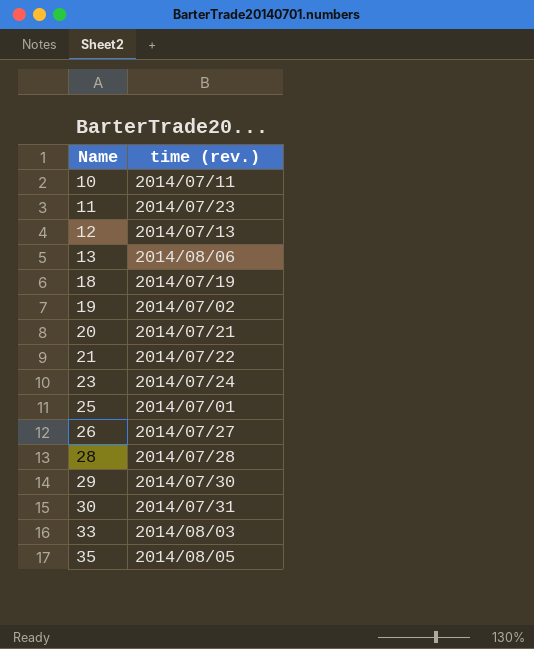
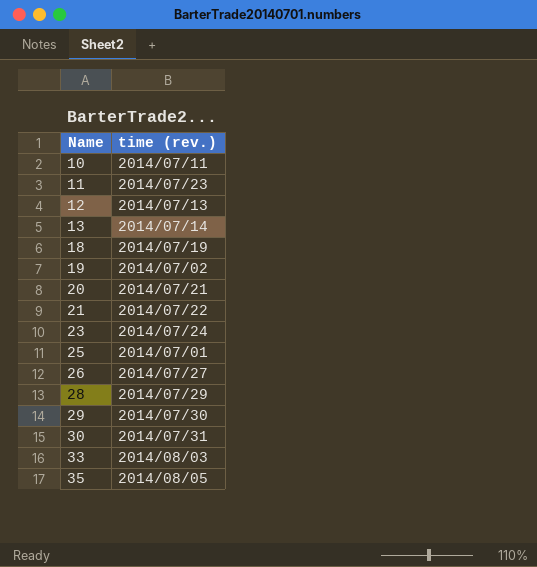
13 | time (rev.): 2014/08/06 -> 2014/07/14
28 | time (rev.): 2014/07/28 -> 2014/07/29

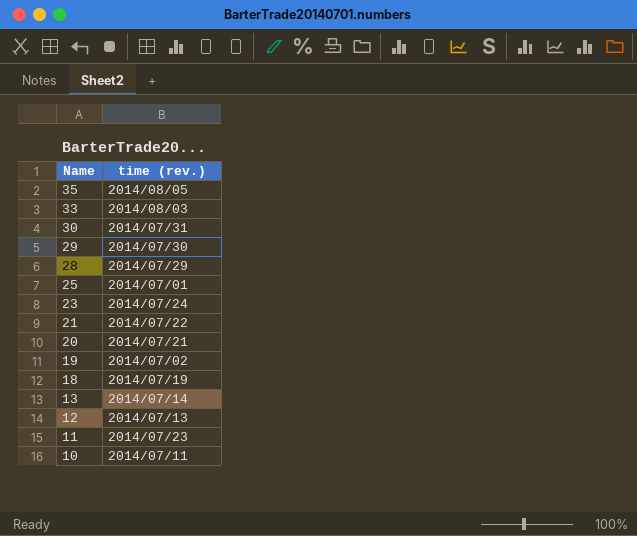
row order: Name ascending -> Name descending
row 26: 2014/07/27 -> none

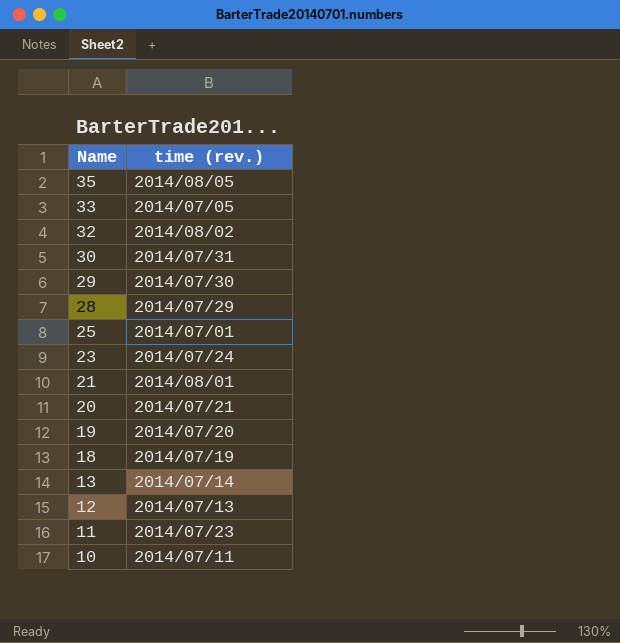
33 | time (rev.): 2014/08/03 -> 2014/07/05
row 32: none -> 2014/08/02
21 | time (rev.): 2014/07/22 -> 2014/08/01
19 | time (rev.): 2014/07/02 -> 2014/07/20

